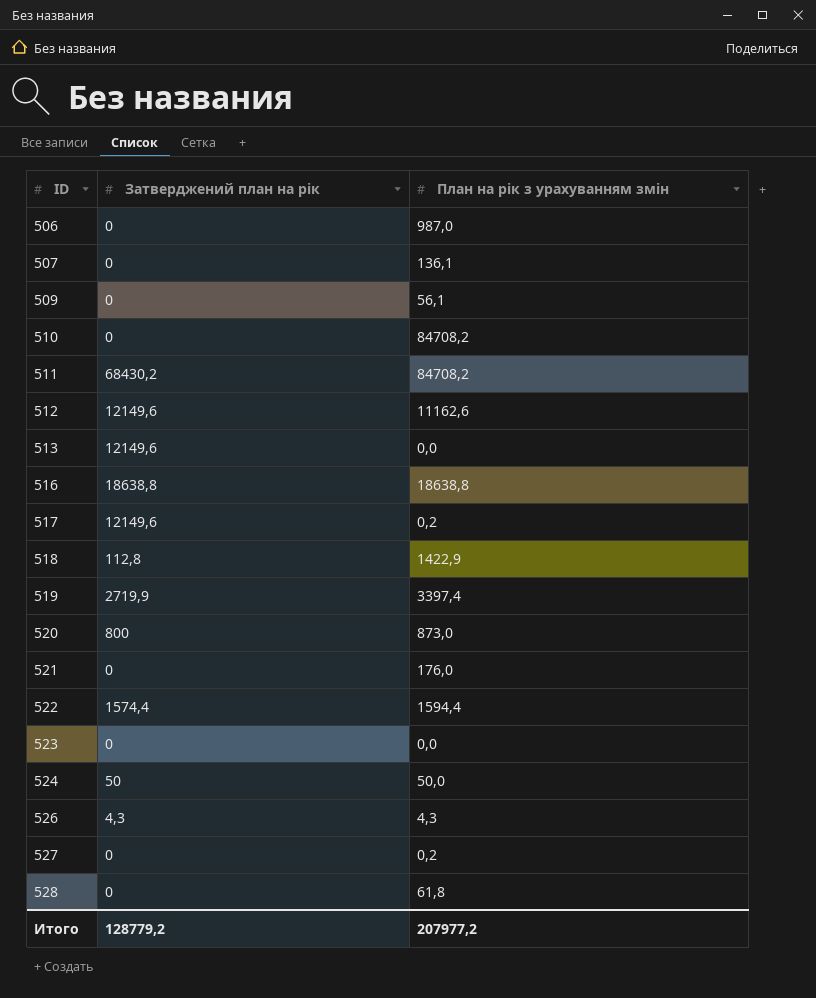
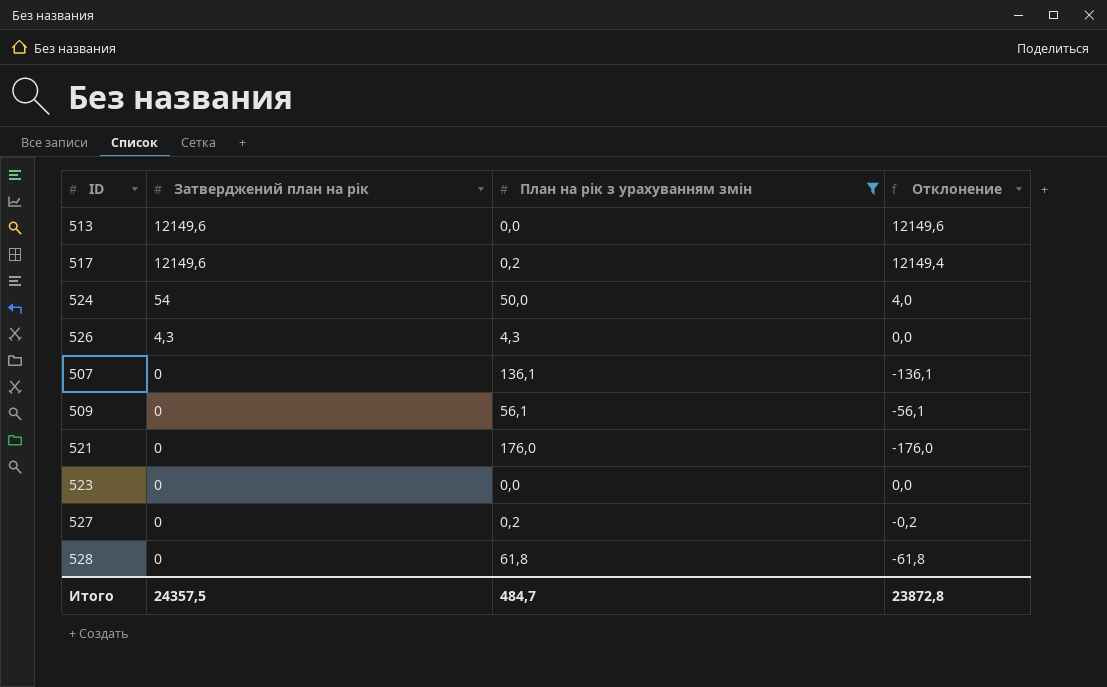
filter: none -> План на рік з урахуванням змін <= 176,0
row order: ID ascending -> Затверджений план на рік descending
column Отклонение | formula: none -> [Затверджений план на рік] - [План на рік з урахуванням змін]
524 | Затверджений план на рік: 50 -> 54
Итого | Затверджений план на рік: 128779,2 -> 24357,5
Итого | План на рік з урахуванням змін: 207977,2 -> 484,7

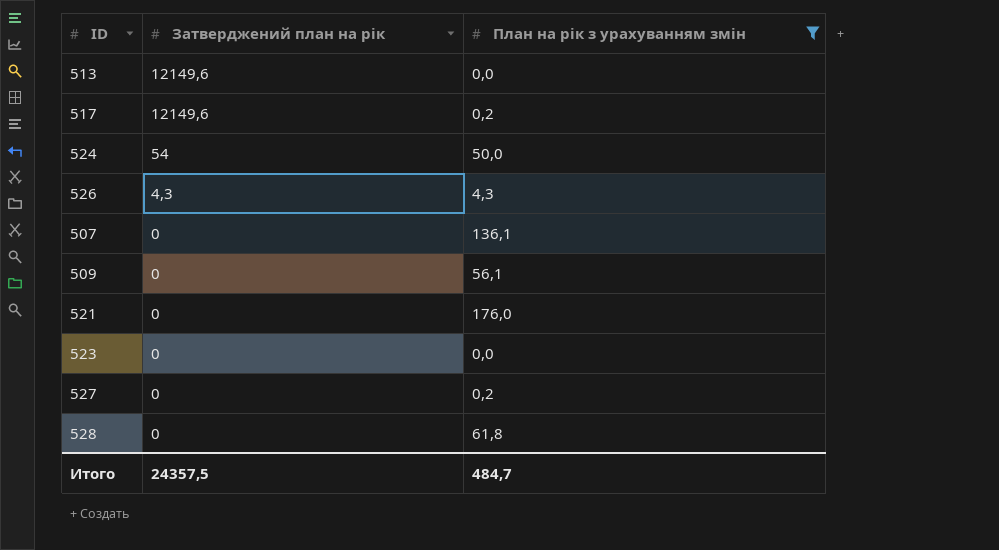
column Отклонение | formula: [Затверджений план на рік] - [План на рік з урахуванням змін] -> none

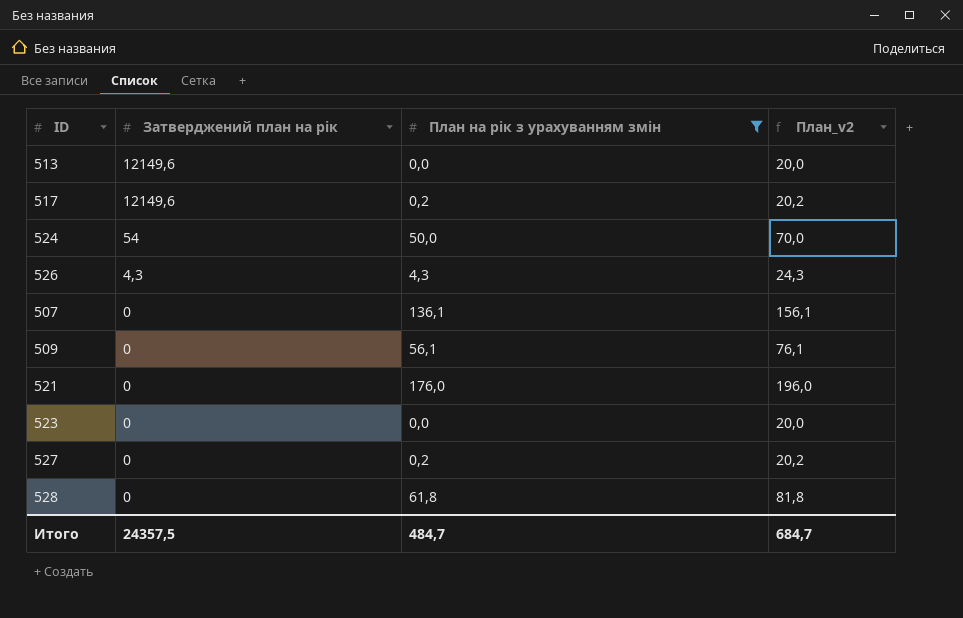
column План_v2 | formula: none -> [План на рік з урахуванням змін] + 20

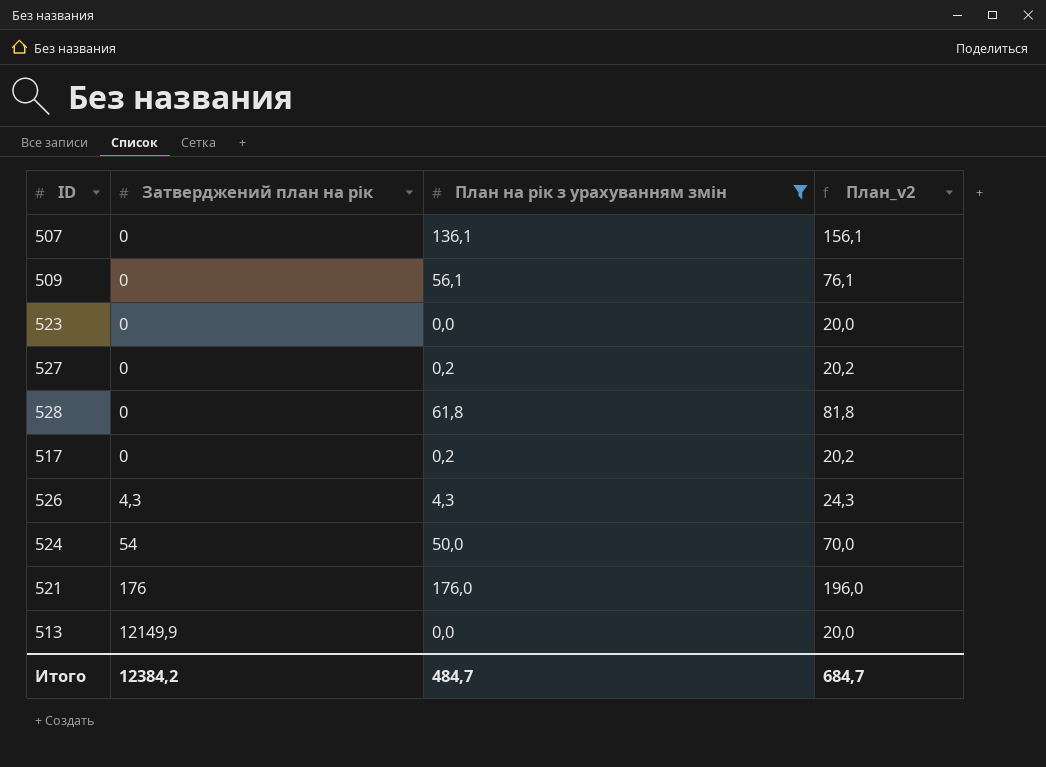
row order: Затверджений план на рік descending -> Затверджений план на рік ascending
517 | Затверджений план на рік: 12149,6 -> 0
521 | Затверджений план на рік: 0 -> 176
513 | Затверджений план на рік: 12149,6 -> 12149,9
Итого | Затверджений план на рік: 24357,5 -> 12384,2

